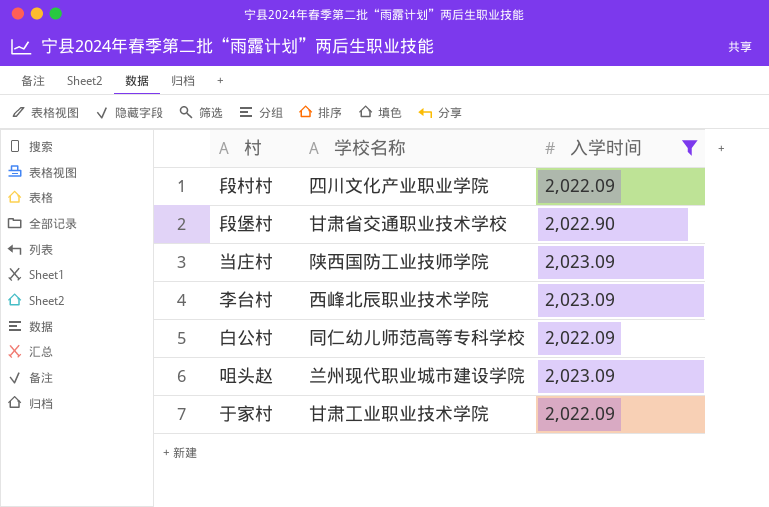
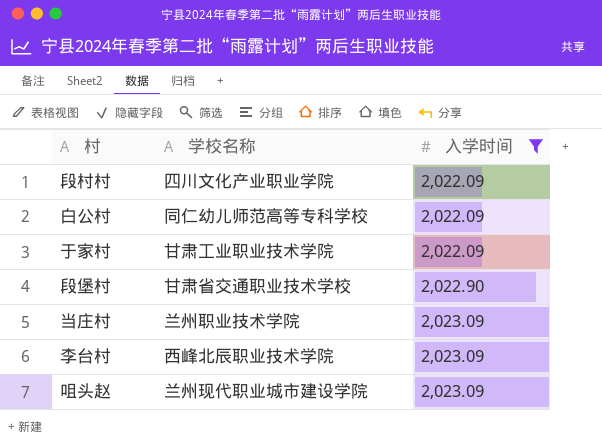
row order: none -> 入学时间 ascending
当庄村 | 学校名称: 陕西国防工业技师学院 -> 兰州职业技术学院

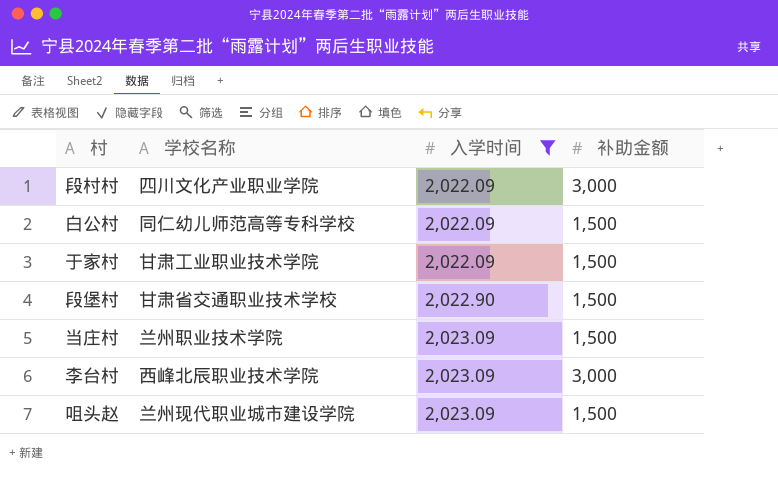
column 补助金额 | position: none -> 4

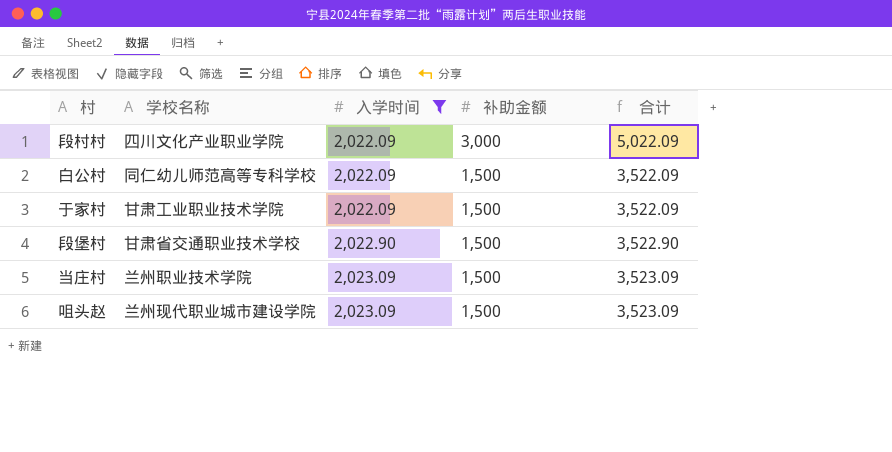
column 合计 | formula: none -> [入学时间] + [补助金额]
row 李台村: 西峰北辰职业技术学院 | 2,023.09 | 3,000 -> none

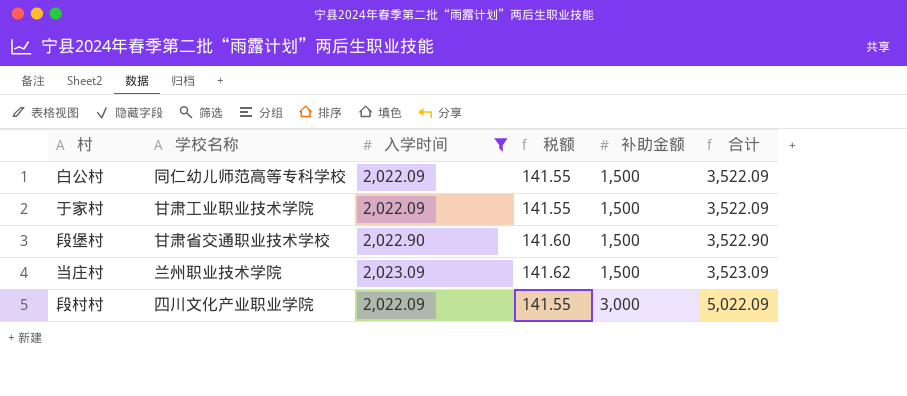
row order: 入学时间 ascending -> 补助金额 ascending
column 税额 | formula: none -> [入学时间] * 0.07
row 咀头赵: 兰州现代职业城市建设学院 | 2,023.09 | 1,500 | 3,523.09 -> none

